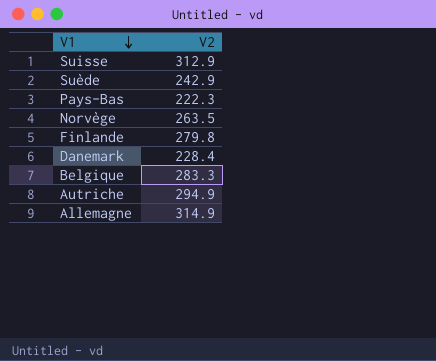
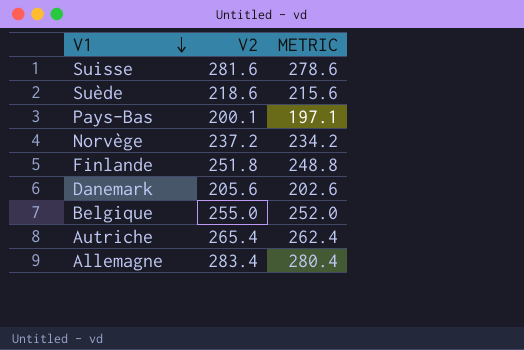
column METRIC | formula: none -> [V2] - 3
Suisse | V2: 312.9 -> 281.6
Suède | V2: 242.9 -> 218.6
Pays-Bas | V2: 222.3 -> 200.1
Norvège | V2: 263.5 -> 237.2
Finlande | V2: 279.8 -> 251.8
Danemark | V2: 228.4 -> 205.6
Belgique | V2: 283.3 -> 255.0
Autriche | V2: 294.9 -> 265.4
Allemagne | V2: 314.9 -> 283.4

